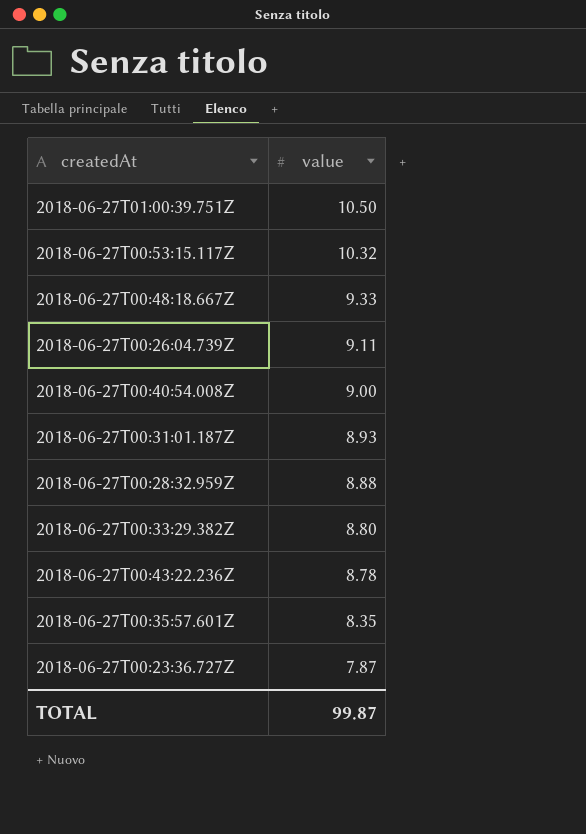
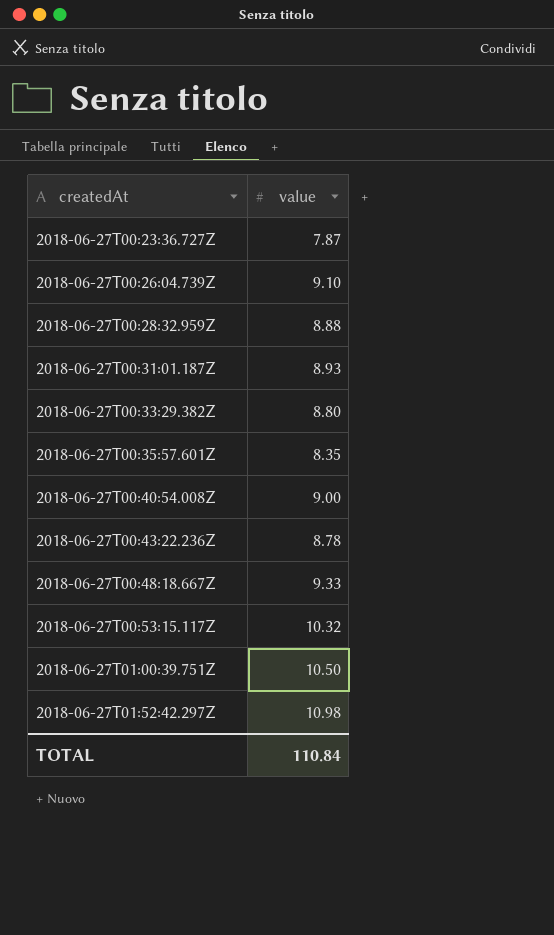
row order: value descending -> createdAt ascending
2018-06-27T00:26:04.739Z | value: 9.11 -> 9.10
row 2018-06-27T01:52:42.297Z: none -> 10.98
TOTAL | value: 99.87 -> 110.84

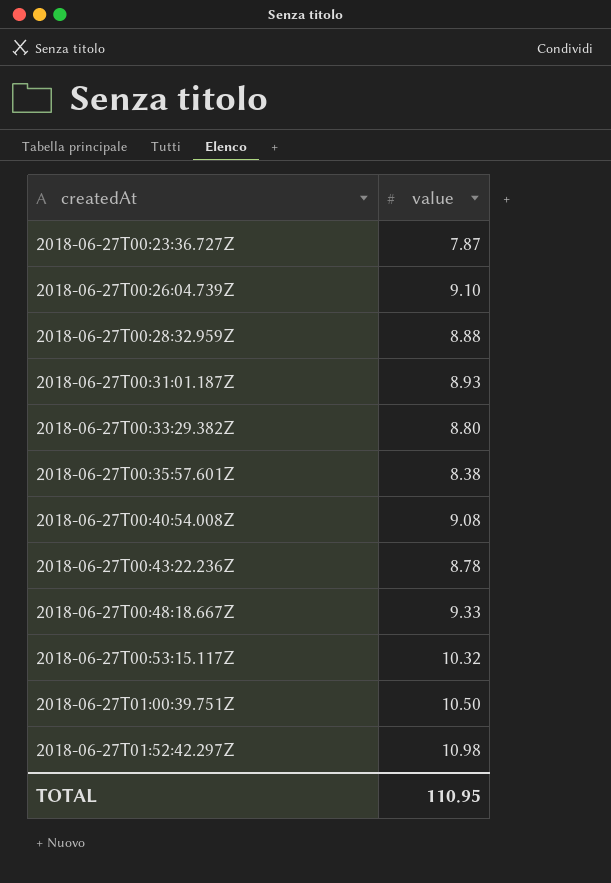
2018-06-27T00:35:57.601Z | value: 8.35 -> 8.38
2018-06-27T00:40:54.008Z | value: 9.00 -> 9.08
TOTAL | value: 110.84 -> 110.95

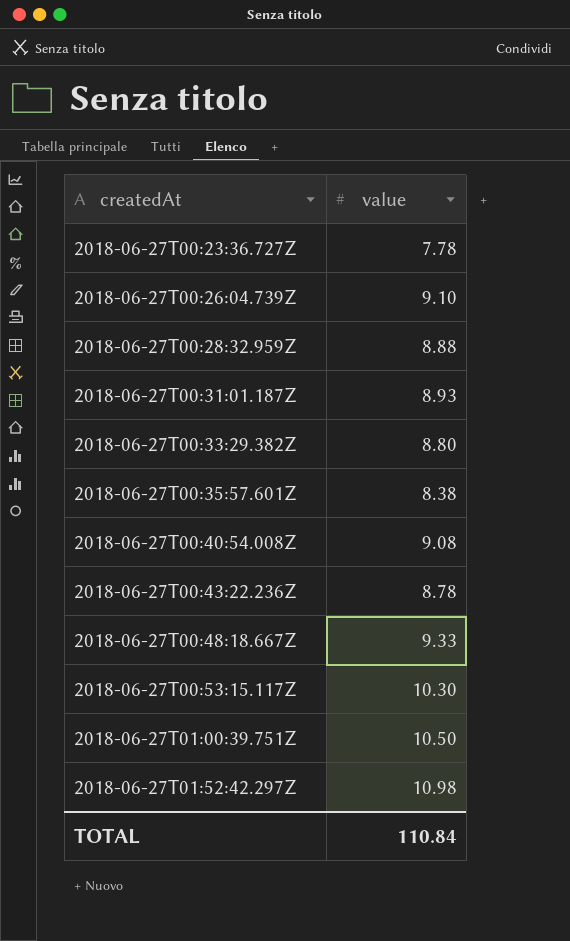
2018-06-27T00:23:36.727Z | value: 7.87 -> 7.78
2018-06-27T00:53:15.117Z | value: 10.32 -> 10.30
TOTAL | value: 110.95 -> 110.84

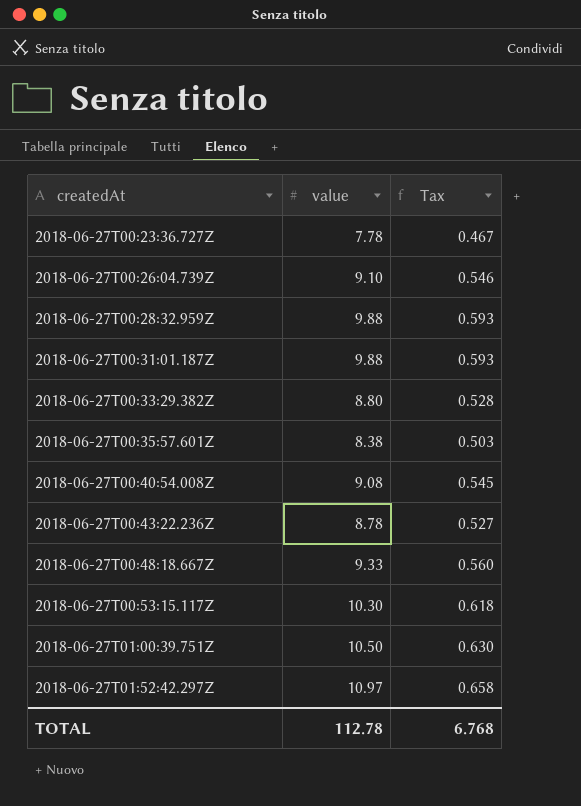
column Tax | formula: none -> [value] * 0.06
2018-06-27T00:28:32.959Z | value: 8.88 -> 9.88
2018-06-27T00:31:01.187Z | value: 8.93 -> 9.88
2018-06-27T01:52:42.297Z | value: 10.98 -> 10.97
TOTAL | value: 110.84 -> 112.78

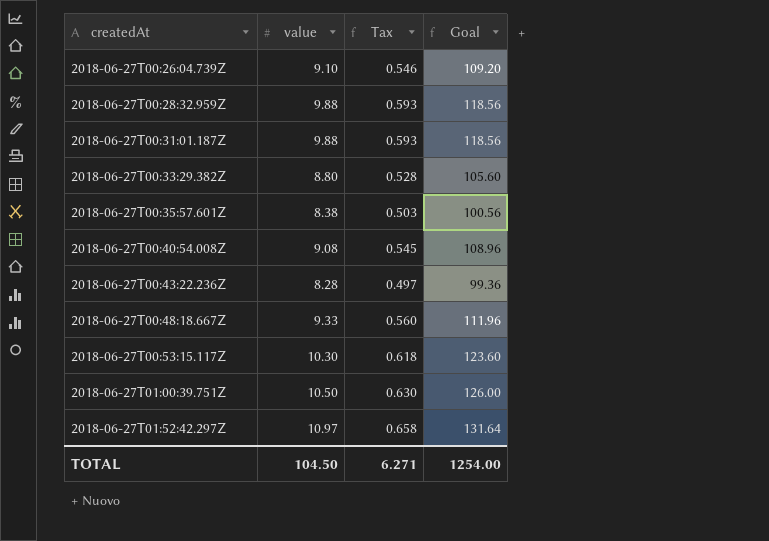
column Goal | formula: none -> [value] * 12
row 2018-06-27T00:23:36.727Z: 7.78 | 0.467 -> none
2018-06-27T00:43:22.236Z | value: 8.78 -> 8.28
2018-06-27T00:43:22.236Z | Tax: 0.527 -> 0.497
TOTAL | value: 112.78 -> 104.50
TOTAL | Tax: 6.768 -> 6.271

